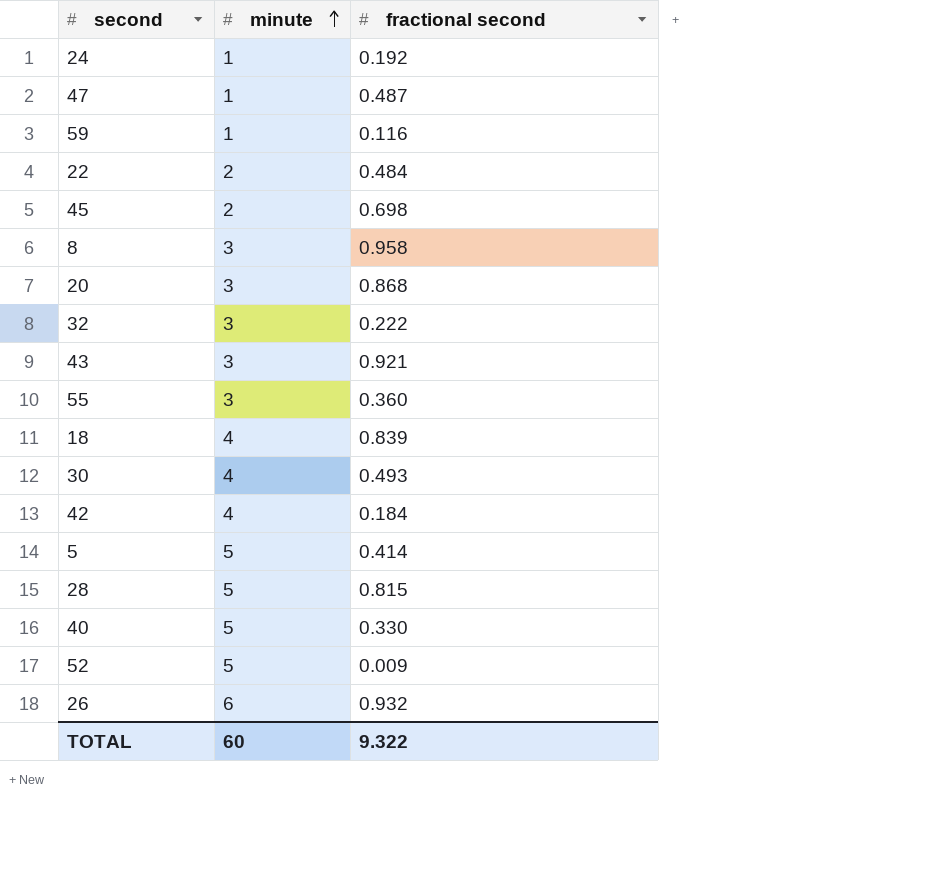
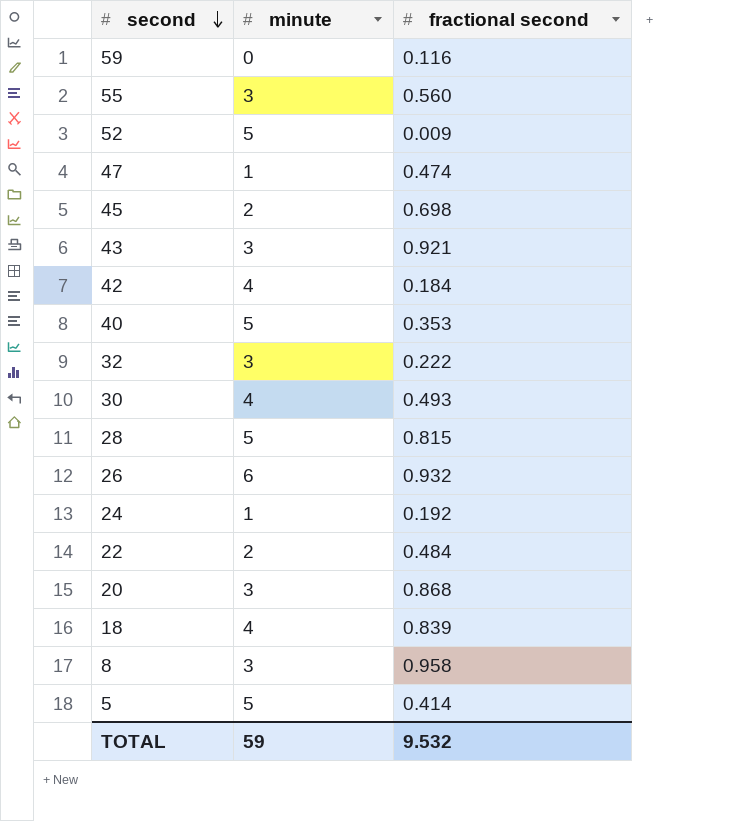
row order: minute ascending -> second descending
59 | minute: 1 -> 0
55 | fractional second: 0.360 -> 0.560
47 | fractional second: 0.487 -> 0.474
40 | fractional second: 0.330 -> 0.353
TOTAL | minute: 60 -> 59
TOTAL | fractional second: 9.322 -> 9.532

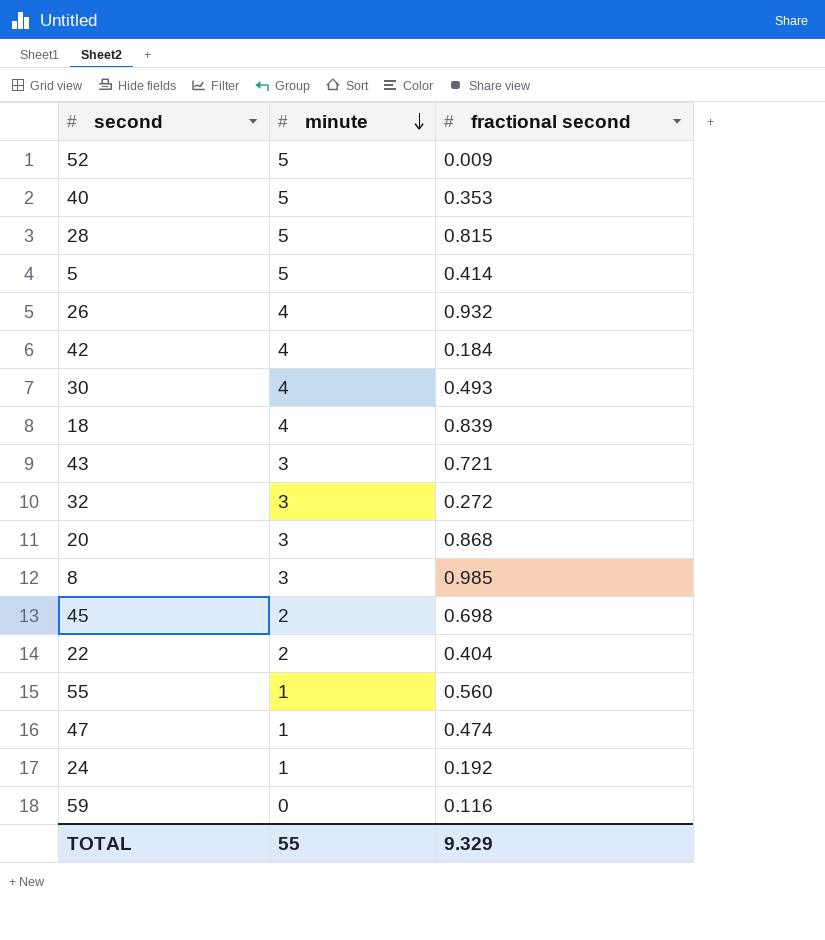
row order: second descending -> minute descending
26 | minute: 6 -> 4
43 | fractional second: 0.921 -> 0.721
32 | fractional second: 0.222 -> 0.272
8 | fractional second: 0.958 -> 0.985
22 | fractional second: 0.484 -> 0.404
55 | minute: 3 -> 1
TOTAL | minute: 59 -> 55
TOTAL | fractional second: 9.532 -> 9.329

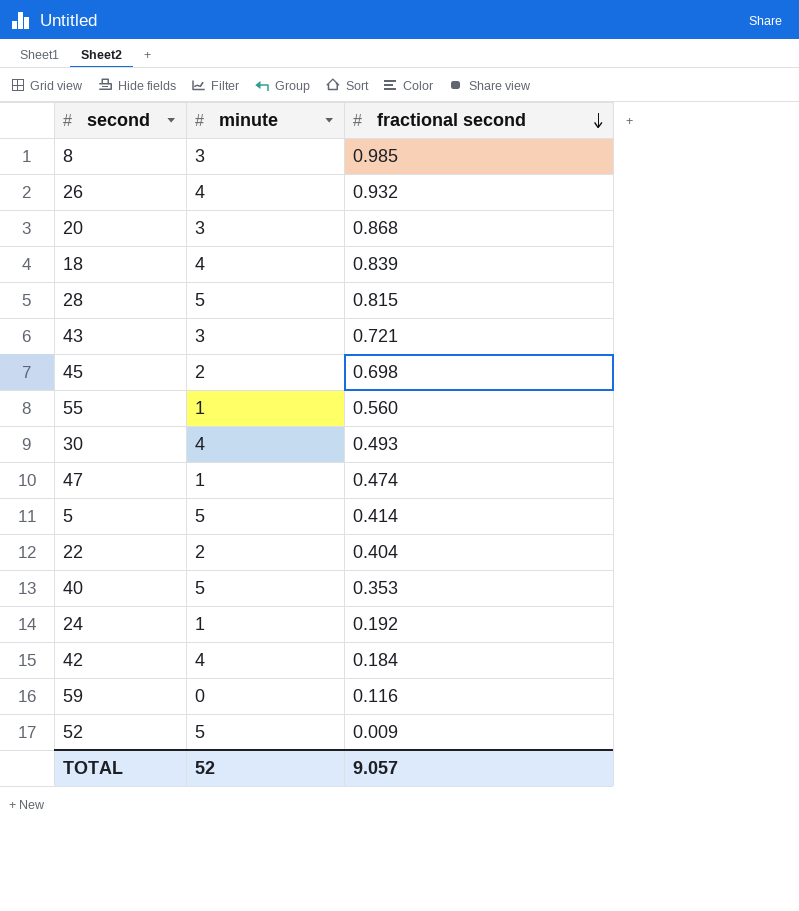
row order: minute descending -> fractional second descending
row 32: 3 | 0.272 -> none
TOTAL | minute: 55 -> 52
TOTAL | fractional second: 9.329 -> 9.057

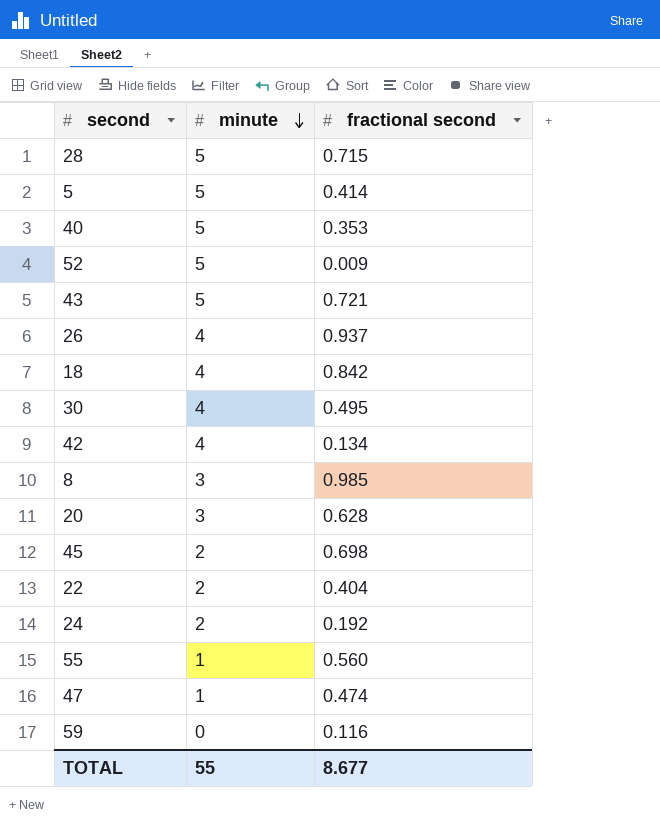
row order: fractional second descending -> minute descending
28 | fractional second: 0.815 -> 0.715
43 | minute: 3 -> 5
26 | fractional second: 0.932 -> 0.937
18 | fractional second: 0.839 -> 0.842
30 | fractional second: 0.493 -> 0.495
42 | fractional second: 0.184 -> 0.134
20 | fractional second: 0.868 -> 0.628
24 | minute: 1 -> 2
TOTAL | minute: 52 -> 55
TOTAL | fractional second: 9.057 -> 8.677

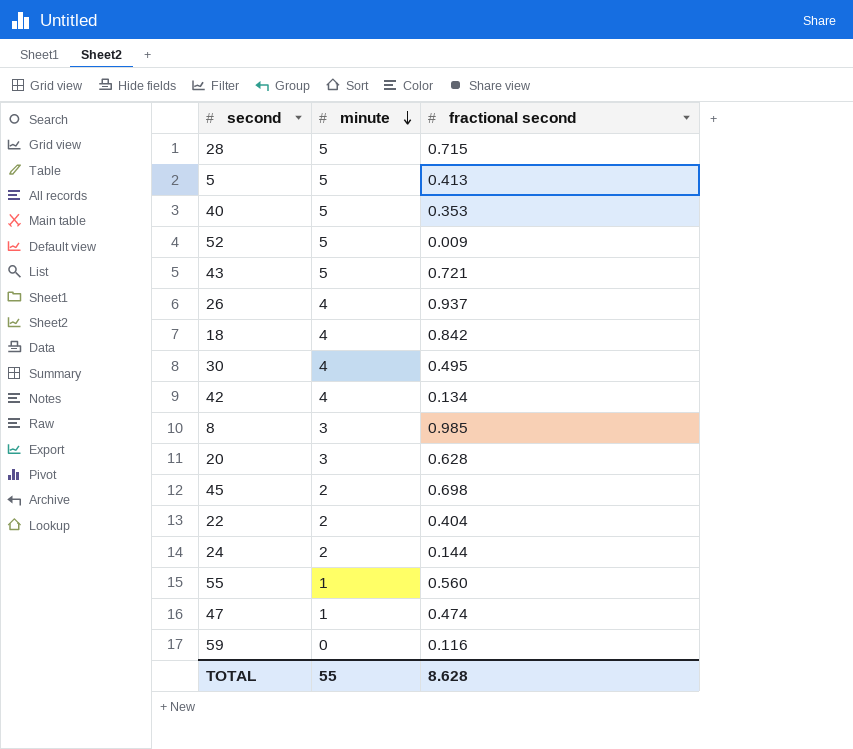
5 | fractional second: 0.414 -> 0.413
24 | fractional second: 0.192 -> 0.144
TOTAL | fractional second: 8.677 -> 8.628

